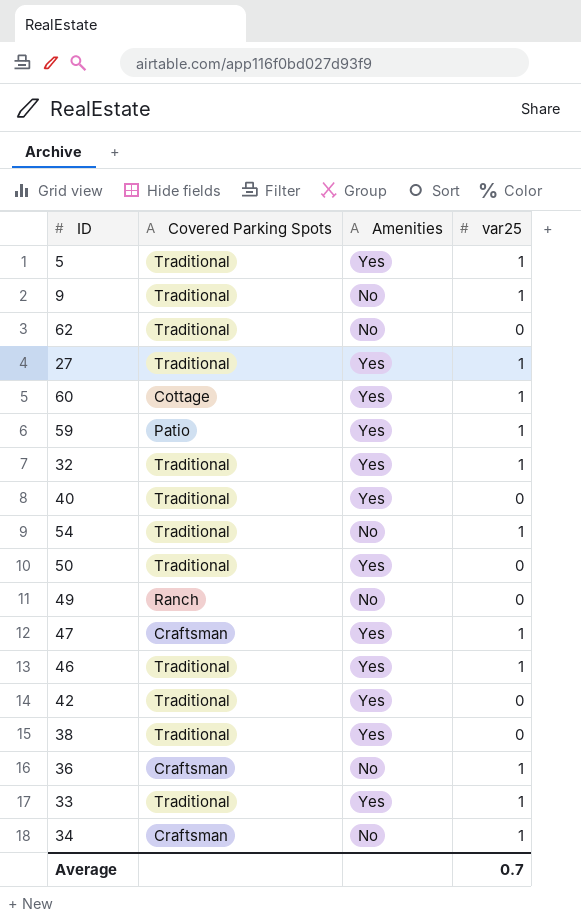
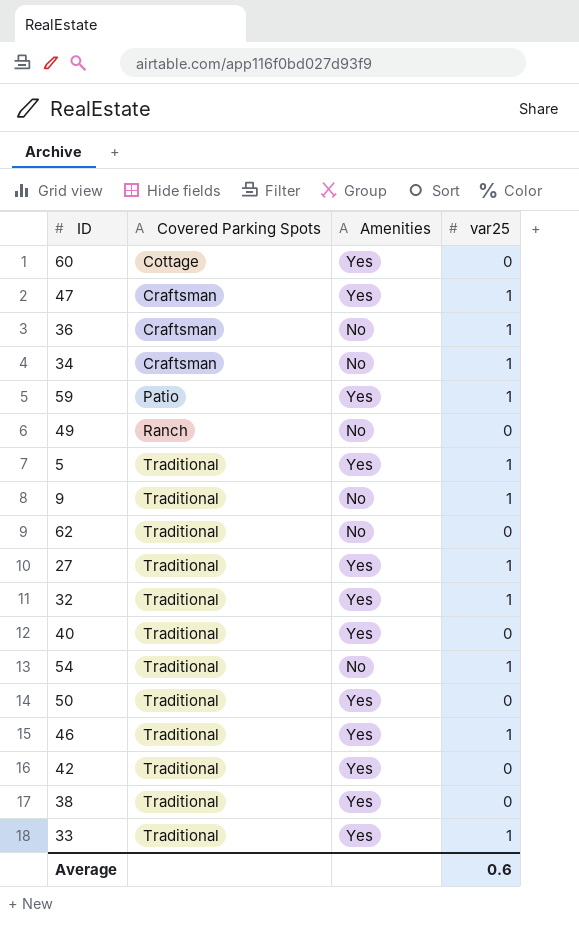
row order: none -> Covered Parking Spots ascending
60 | var25: 1 -> 0
Average | var25: 0.7 -> 0.6

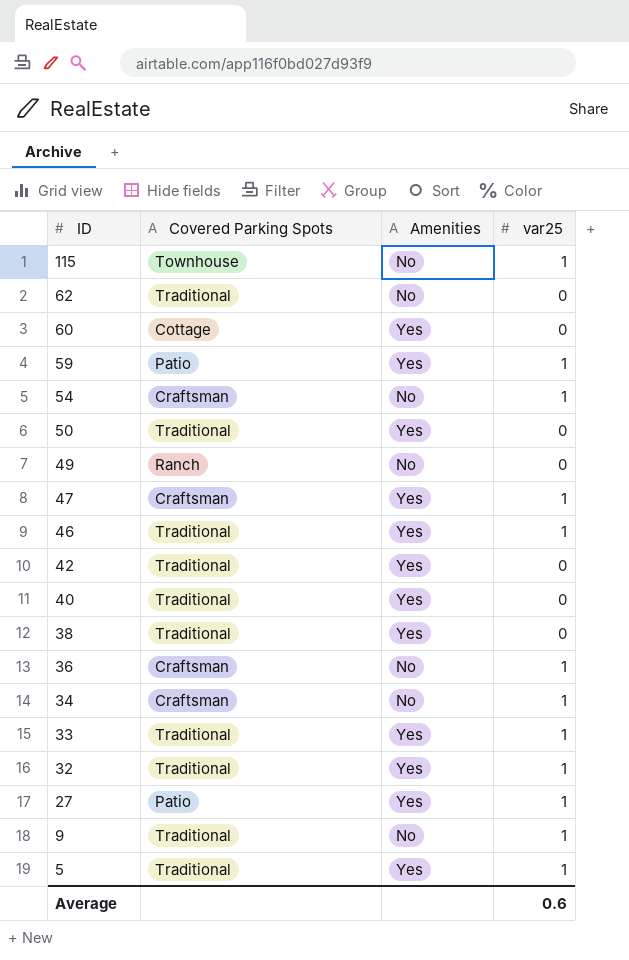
row order: Covered Parking Spots ascending -> ID descending
row 115: none -> Townhouse | No | 1
54 | Covered Parking Spots: Traditional -> Craftsman
27 | Covered Parking Spots: Traditional -> Patio

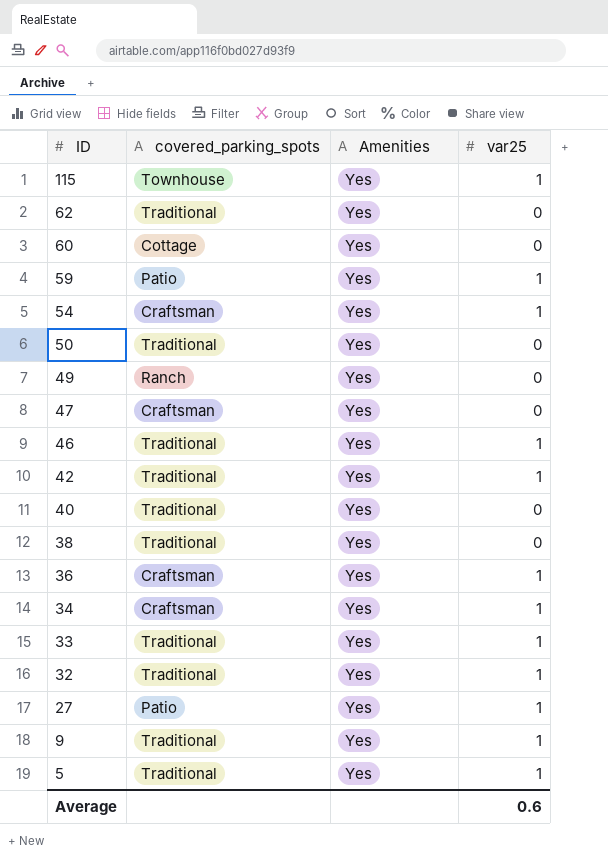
column name: Covered Parking Spots -> covered_parking_spots
115 | Amenities: No -> Yes
62 | Amenities: No -> Yes
54 | Amenities: No -> Yes
49 | Amenities: No -> Yes
47 | var25: 1 -> 0
42 | var25: 0 -> 1
36 | Amenities: No -> Yes
34 | Amenities: No -> Yes
9 | Amenities: No -> Yes

